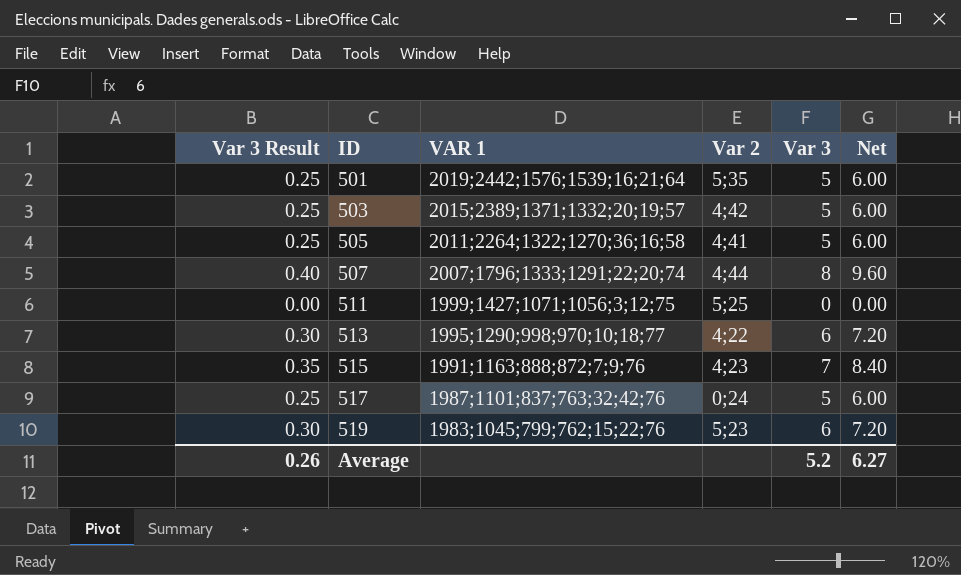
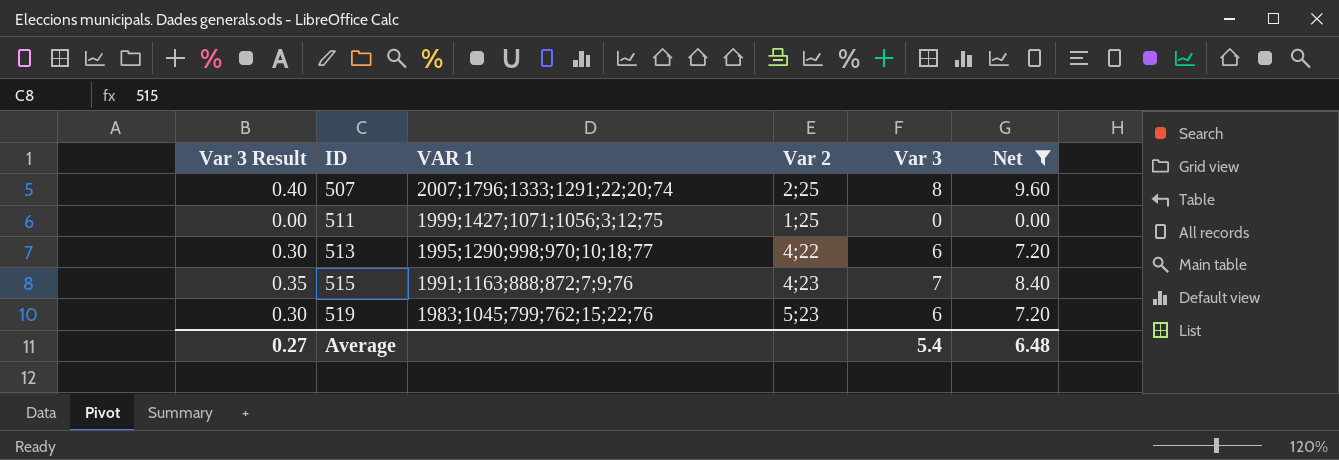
filter: none -> Net != 6.00
507 | Var 2: 4;44 -> 2;25
511 | Var 2: 5;25 -> 1;25
Average | Var 3 Result: 0.26 -> 0.27
Average | Var 3: 5.2 -> 5.4
Average | Net: 6.27 -> 6.48

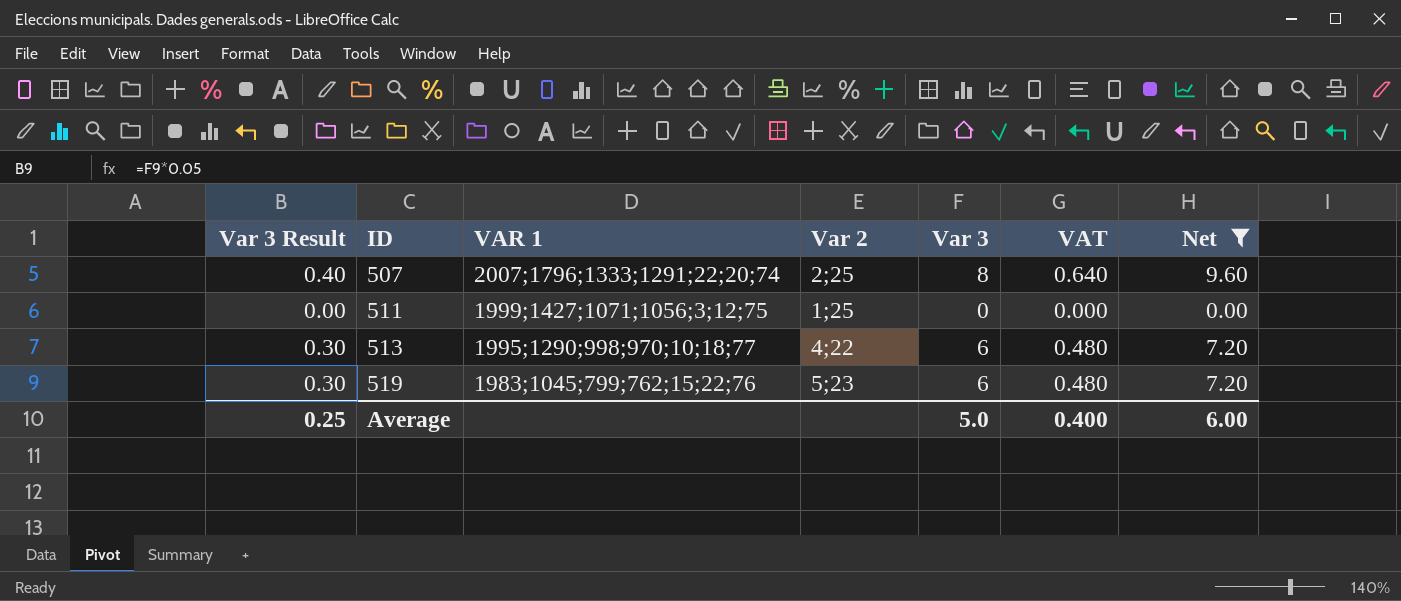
column VAT | formula: none -> [Var 3] * 0.08
row 515: 0.35 | 1991;1163;888;872;7;9;76 | 4;23 | 7 | 8.40 -> none
Average | Var 3 Result: 0.27 -> 0.25
Average | Var 3: 5.4 -> 5.0
Average | Net: 6.48 -> 6.00

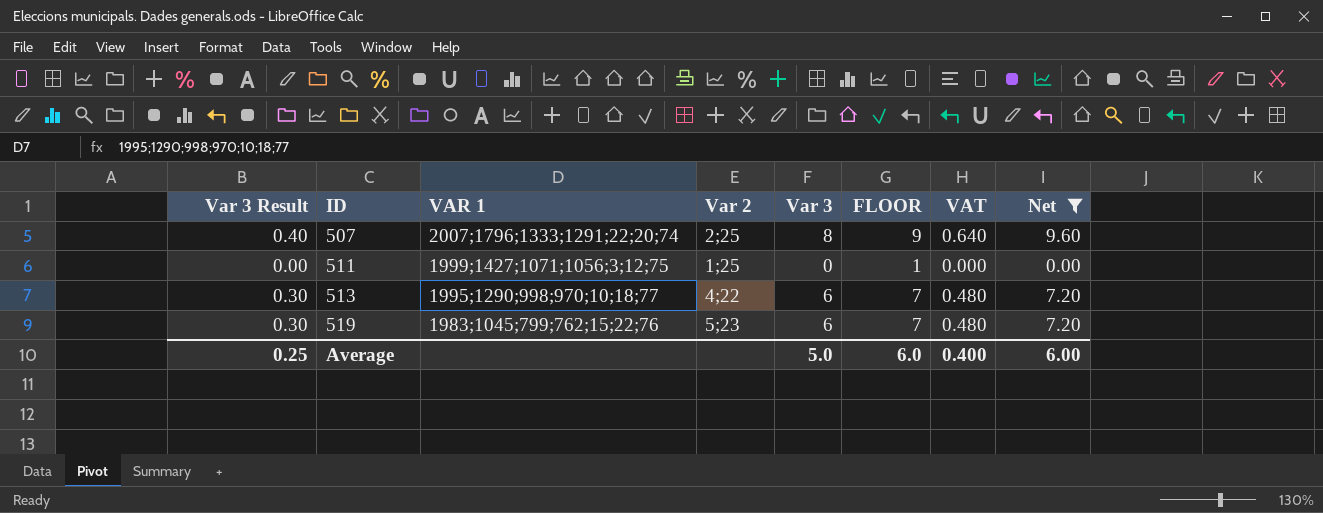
column FLOOR | formula: none -> [Var 3] + 1

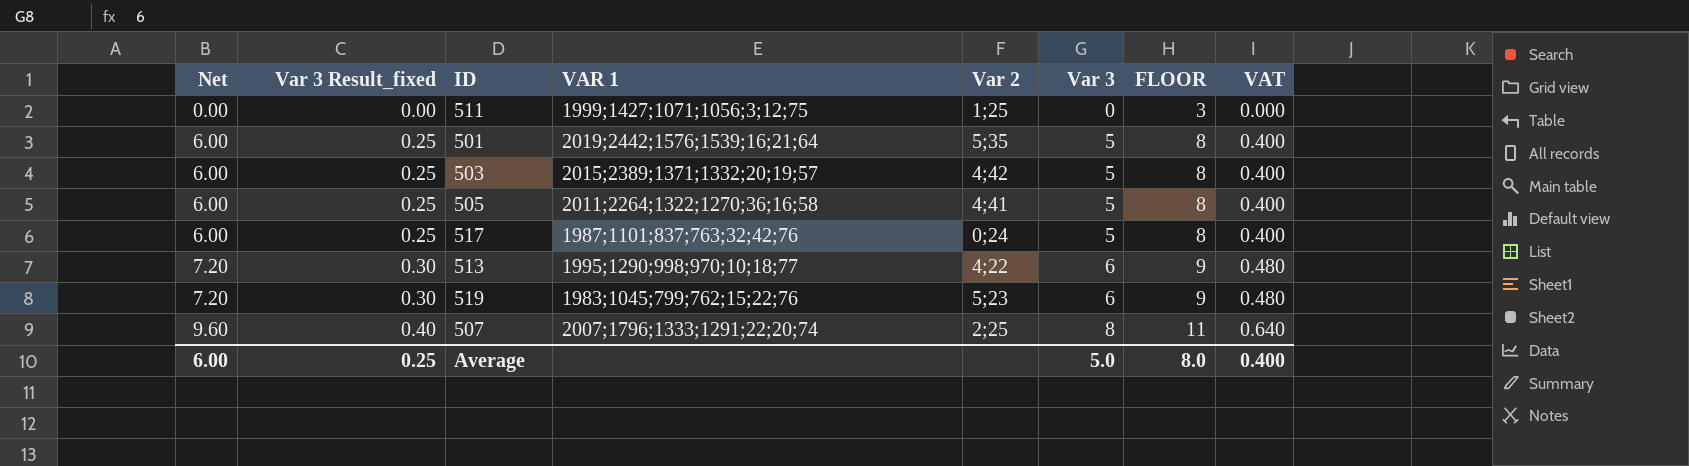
filter: Net != 6.00 -> none
row order: ID ascending -> Net ascending
column Net | position: 8 -> 1
column name: Var 3 Result -> Var 3 Result_fixed
column FLOOR | formula: [Var 3] + 1 -> [Var 3] + 3
Average | FLOOR: 6.0 -> 8.0

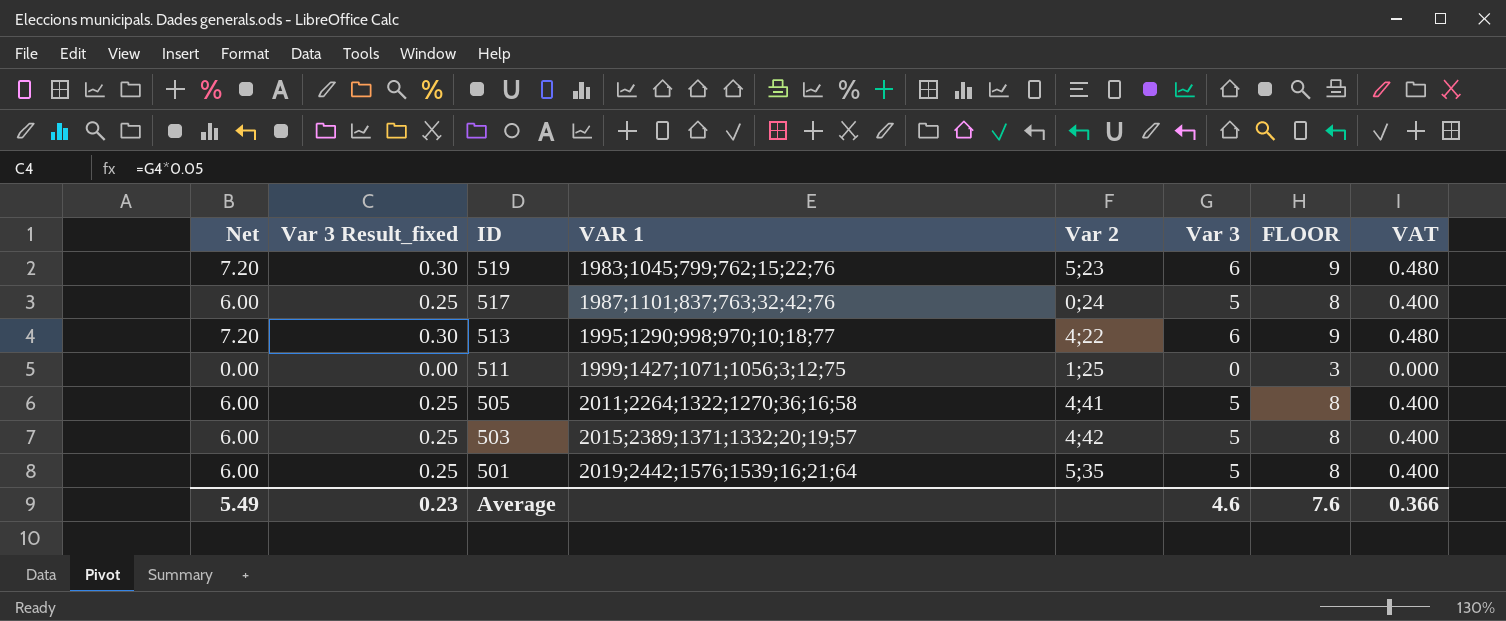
row order: Net ascending -> ID descending
row 507: 9.60 | 0.40 | 2007;1796;1333;1291;22;20;74 | 2;25 | 8 | 11 | 0.640 -> none
Average | Net: 6.00 -> 5.49
Average | Var 3 Result_fixed: 0.25 -> 0.23
Average | Var 3: 5.0 -> 4.6
Average | FLOOR: 8.0 -> 7.6
Average | VAT: 0.400 -> 0.366

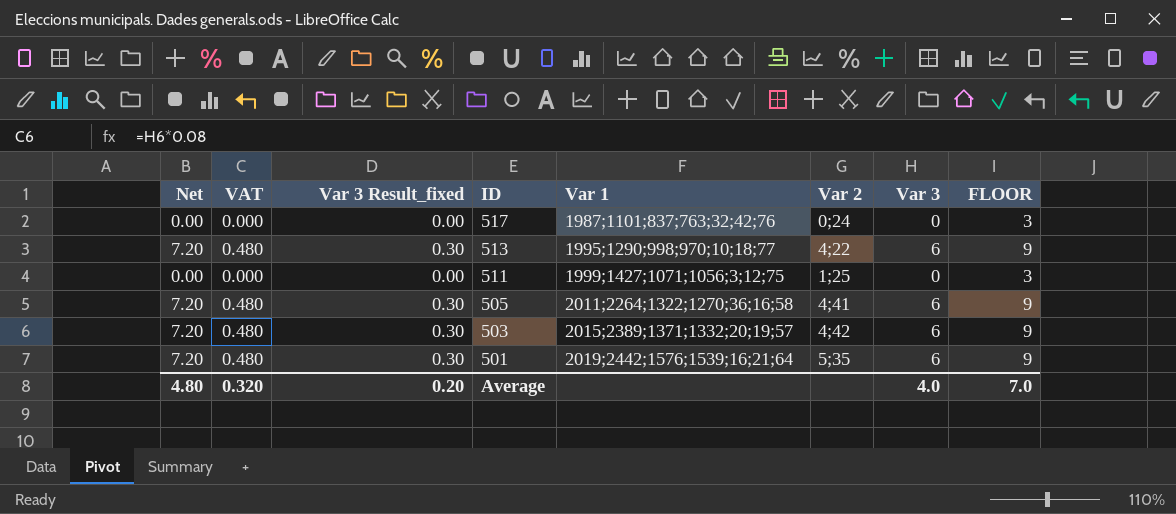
column VAT | position: 8 -> 2
column name: VAR 1 -> Var 1
row 519: 7.20 | 0.30 | 1983;1045;799;762;15;22;76 | 5;23 | 6 | 9 | 0.480 -> none
517 | Net: 6.00 -> 0.00
517 | VAT: 0.400 -> 0.000
517 | Var 3 Result_fixed: 0.25 -> 0.00
517 | Var 3: 5 -> 0
517 | FLOOR: 8 -> 3
505 | Net: 6.00 -> 7.20
505 | VAT: 0.400 -> 0.480
505 | Var 3 Result_fixed: 0.25 -> 0.30
505 | Var 3: 5 -> 6
505 | FLOOR: 8 -> 9
503 | Net: 6.00 -> 7.20
503 | VAT: 0.400 -> 0.480
503 | Var 3 Result_fixed: 0.25 -> 0.30
503 | Var 3: 5 -> 6
503 | FLOOR: 8 -> 9
501 | Net: 6.00 -> 7.20
501 | VAT: 0.400 -> 0.480
501 | Var 3 Result_fixed: 0.25 -> 0.30
501 | Var 3: 5 -> 6
501 | FLOOR: 8 -> 9
Average | Net: 5.49 -> 4.80
Average | VAT: 0.366 -> 0.320
Average | Var 3 Result_fixed: 0.23 -> 0.20
Average | Var 3: 4.6 -> 4.0
Average | FLOOR: 7.6 -> 7.0

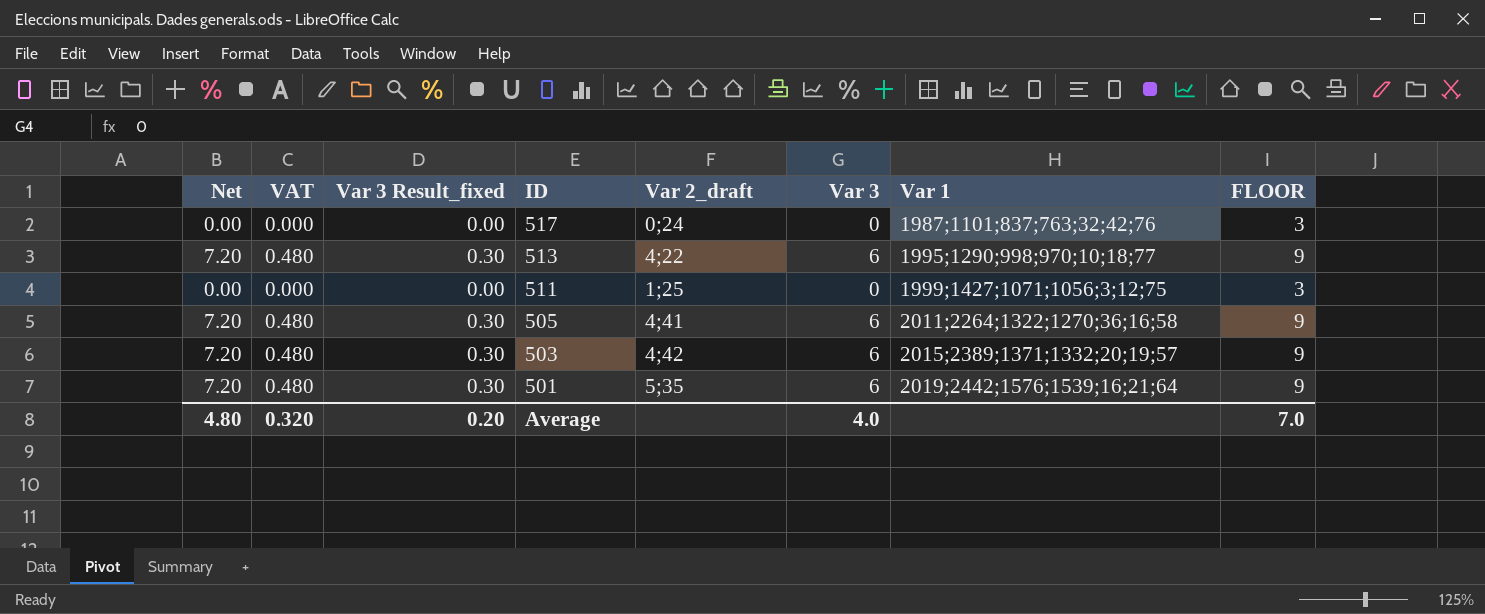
column name: Var 2 -> Var 2_draft
column Var 1 | position: 5 -> 7

